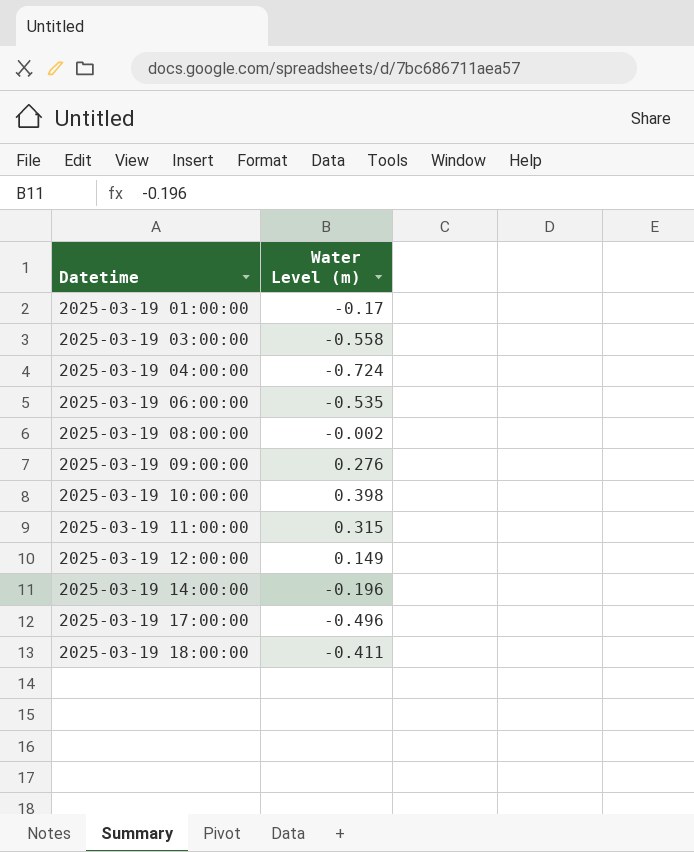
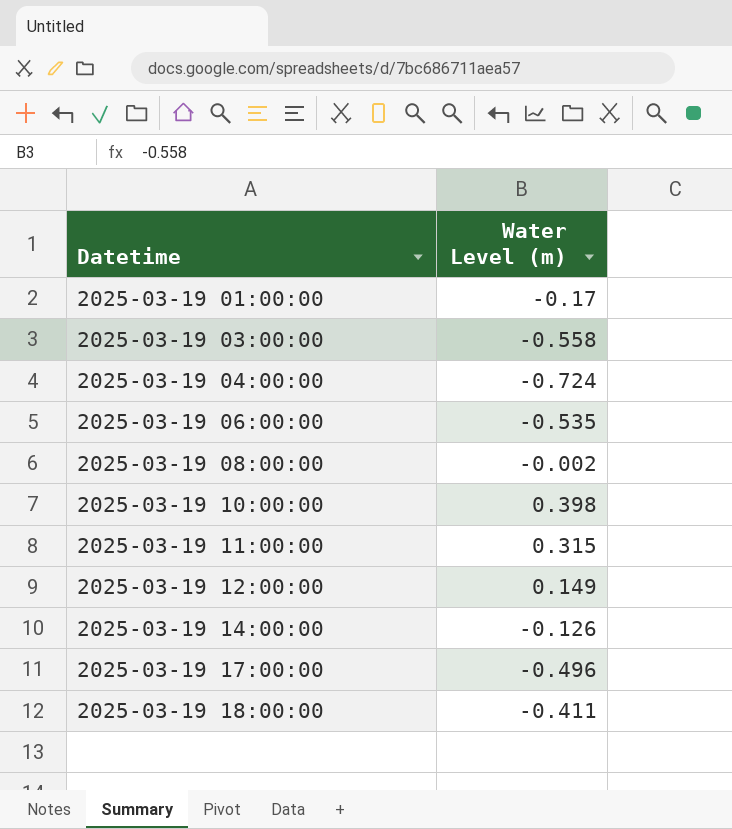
row 2025-03-19 09:00:00: 0.276 -> none
2025-03-19 14:00:00 | Water Level (m): -0.196 -> -0.126

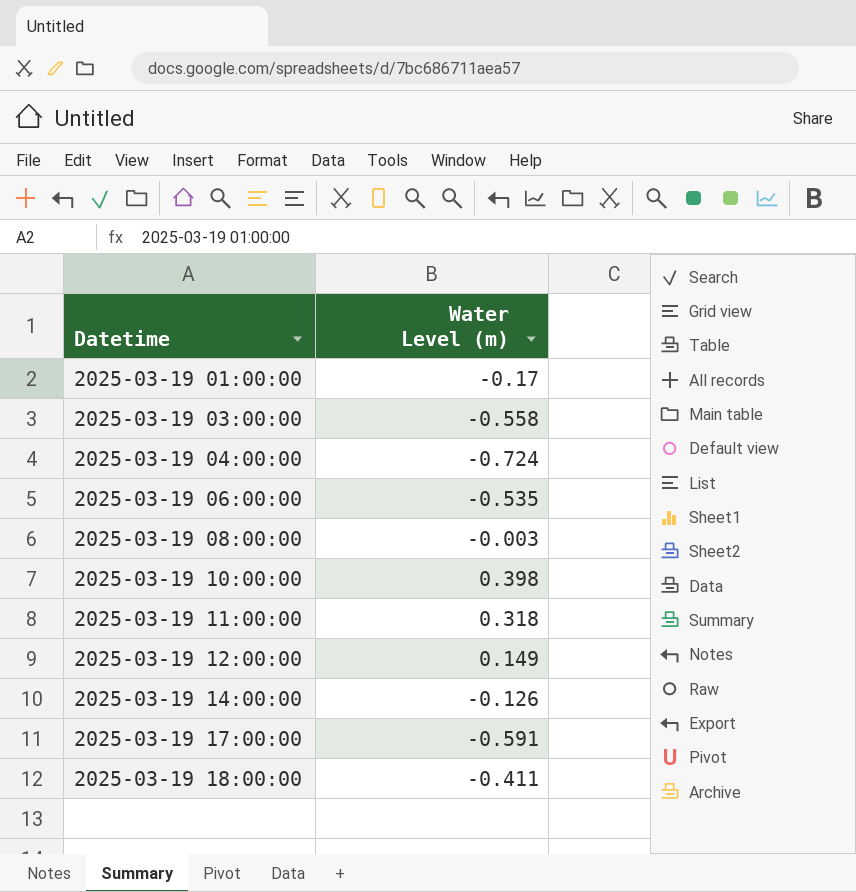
2025-03-19 08:00:00 | Water Level (m): -0.002 -> -0.003
2025-03-19 11:00:00 | Water Level (m): 0.315 -> 0.318
2025-03-19 17:00:00 | Water Level (m): -0.496 -> -0.591

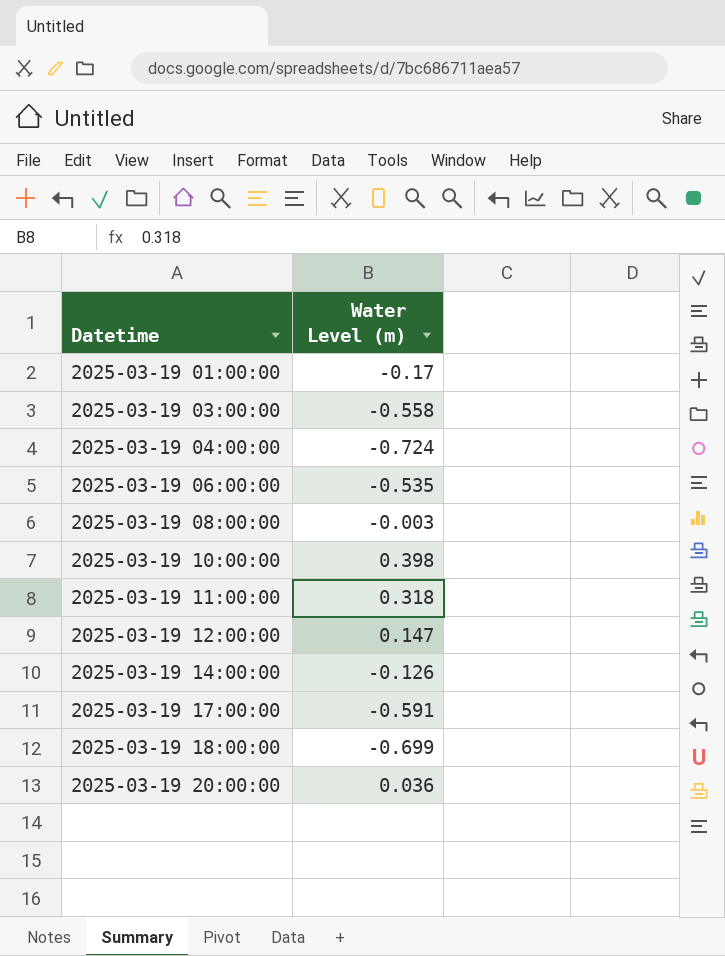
2025-03-19 12:00:00 | Water Level (m): 0.149 -> 0.147
2025-03-19 18:00:00 | Water Level (m): -0.411 -> -0.699
row 2025-03-19 20:00:00: none -> 0.036

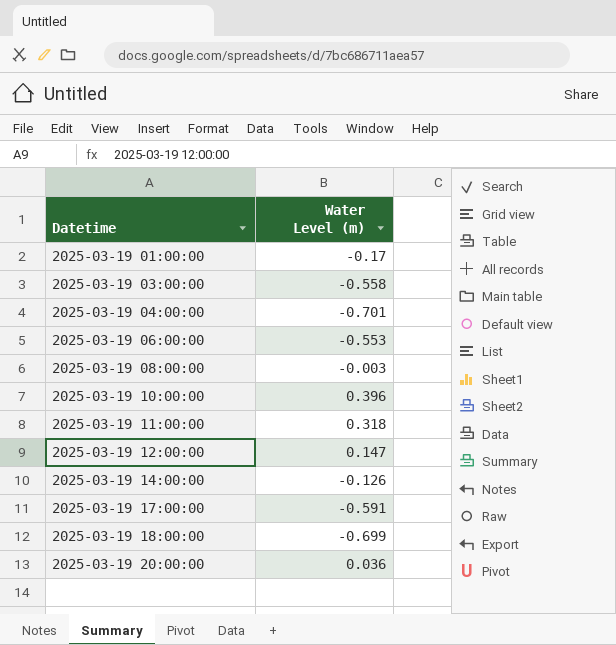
2025-03-19 04:00:00 | Water Level (m): -0.724 -> -0.701
2025-03-19 06:00:00 | Water Level (m): -0.535 -> -0.553
2025-03-19 10:00:00 | Water Level (m): 0.398 -> 0.396

